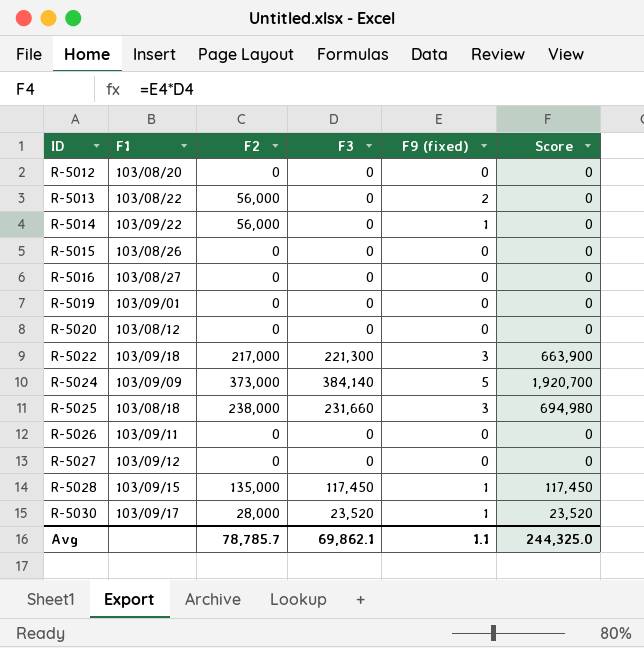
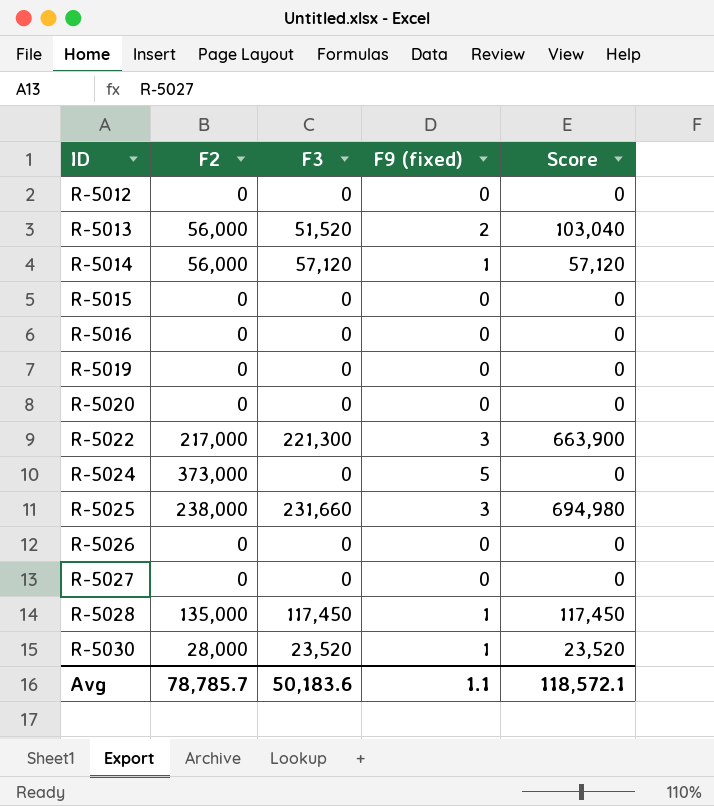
column F1 | position: 2 -> none
R-5013 | F3: 0 -> 51,520
R-5013 | Score: 0 -> 103,040
R-5014 | F3: 0 -> 57,120
R-5014 | Score: 0 -> 57,120
R-5024 | F3: 384,140 -> 0
R-5024 | Score: 1,920,700 -> 0
Avg | F3: 69,862.1 -> 50,183.6
Avg | Score: 244,325.0 -> 118,572.1

